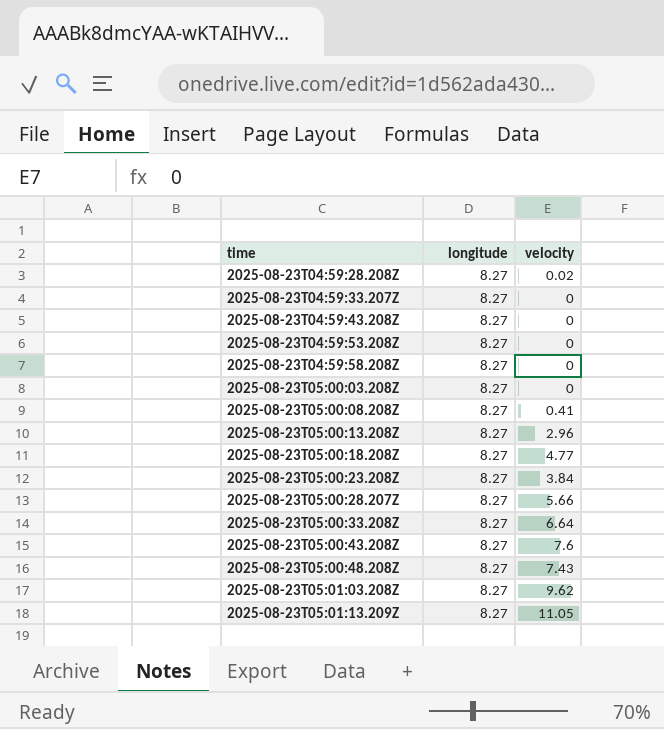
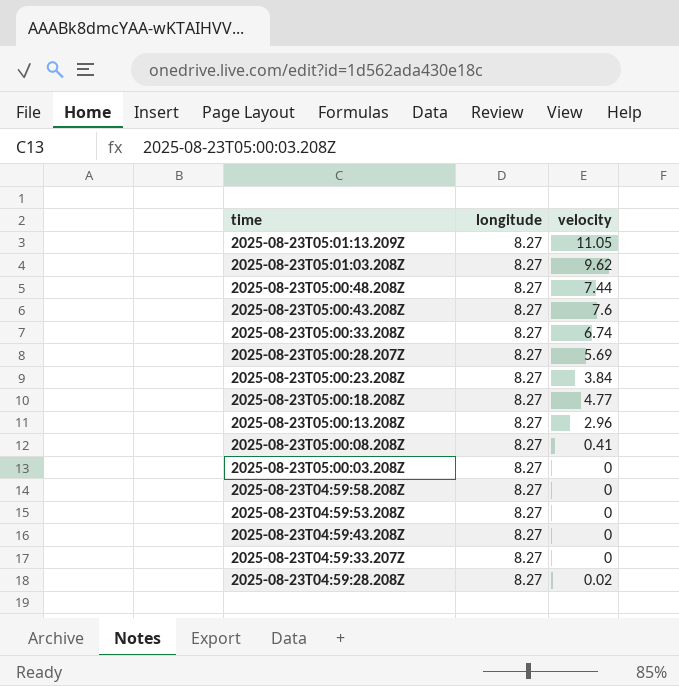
row order: time ascending -> time descending
2025-08-23T05:00:48.208Z | velocity: 7.43 -> 7.44
2025-08-23T05:00:33.208Z | velocity: 6.64 -> 6.74
2025-08-23T05:00:28.207Z | velocity: 5.66 -> 5.69

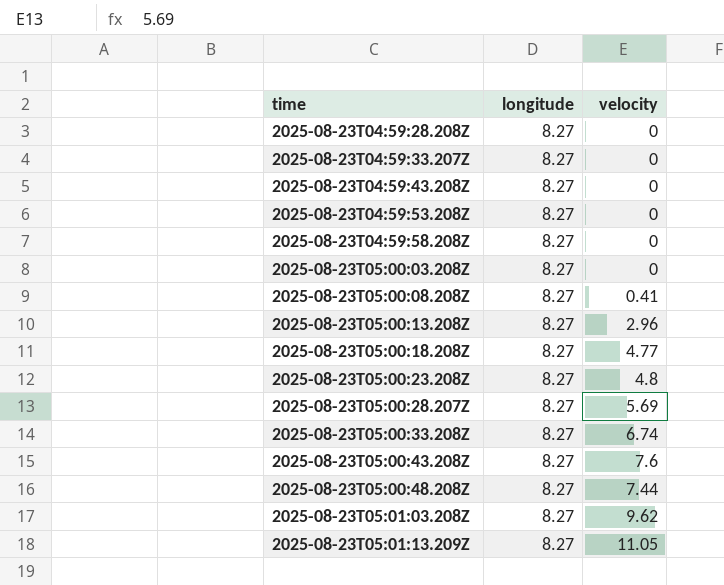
row order: time descending -> time ascending
2025-08-23T04:59:28.208Z | velocity: 0.02 -> 0
2025-08-23T05:00:23.208Z | velocity: 3.84 -> 4.8

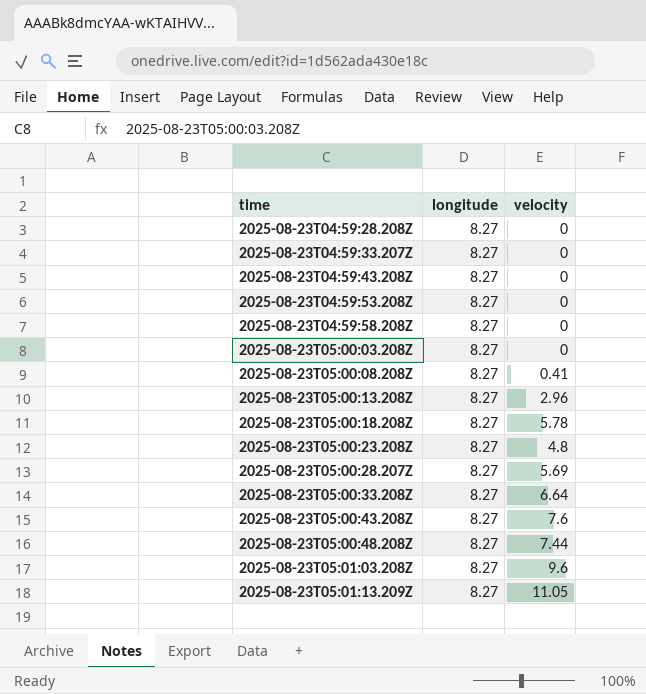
2025-08-23T05:00:18.208Z | velocity: 4.77 -> 5.78
2025-08-23T05:00:33.208Z | velocity: 6.74 -> 6.64
2025-08-23T05:01:03.208Z | velocity: 9.62 -> 9.6

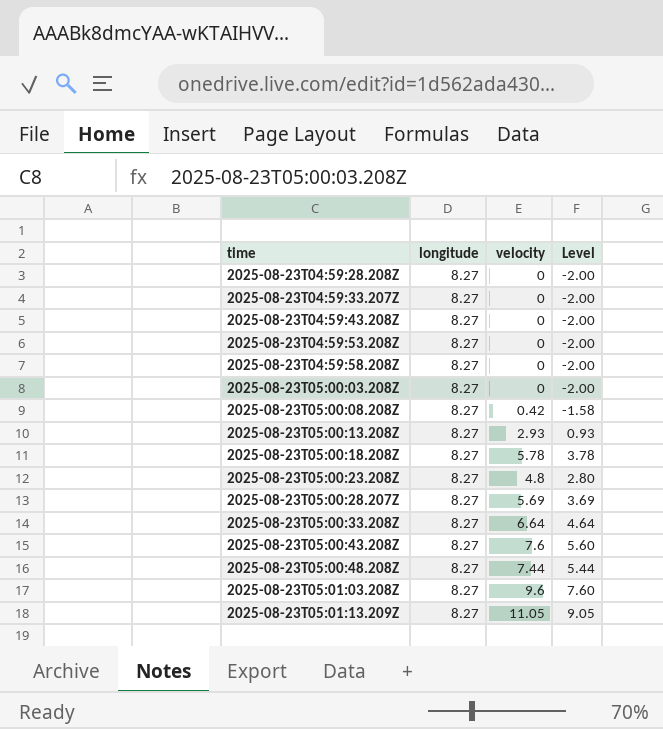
column Level | formula: none -> [velocity] - 2
2025-08-23T05:00:08.208Z | velocity: 0.41 -> 0.42
2025-08-23T05:00:13.208Z | velocity: 2.96 -> 2.93

